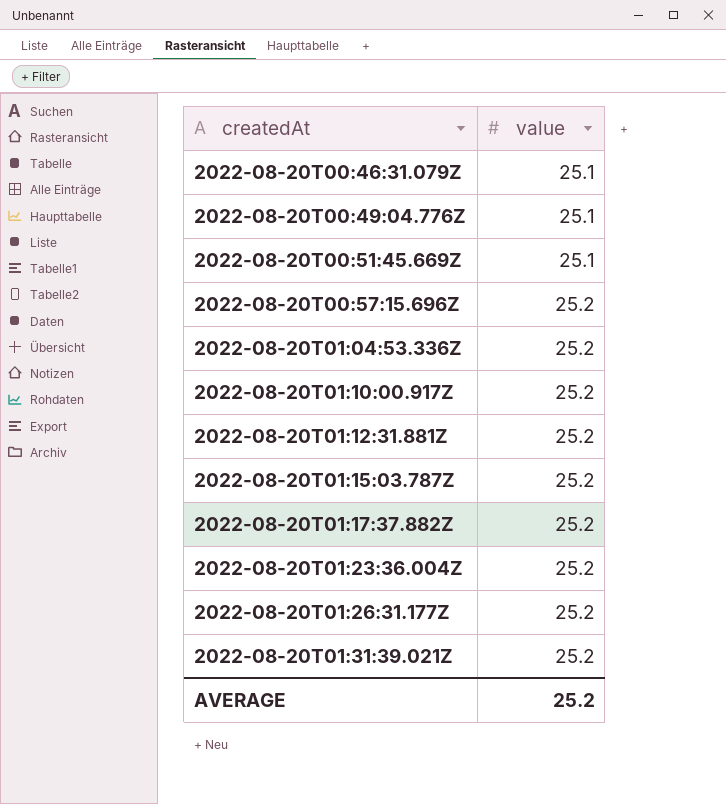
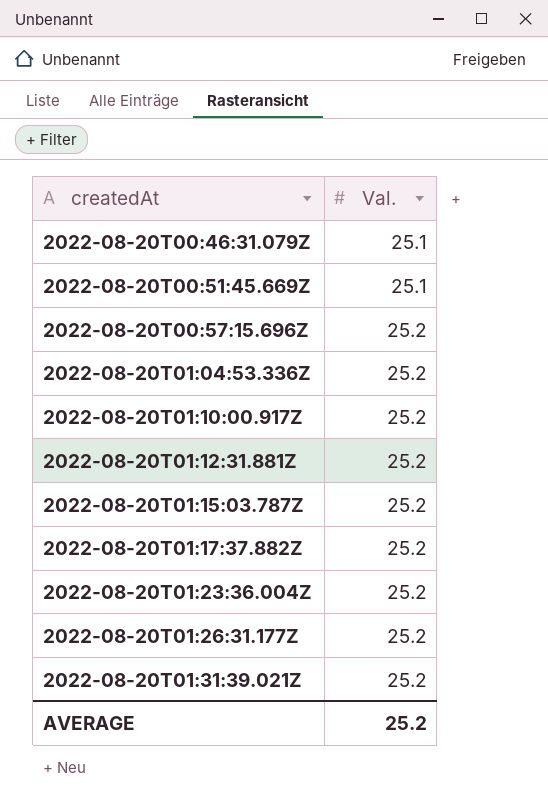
column name: value -> Val.
row 2022-08-20T00:49:04.776Z: 25.1 -> none

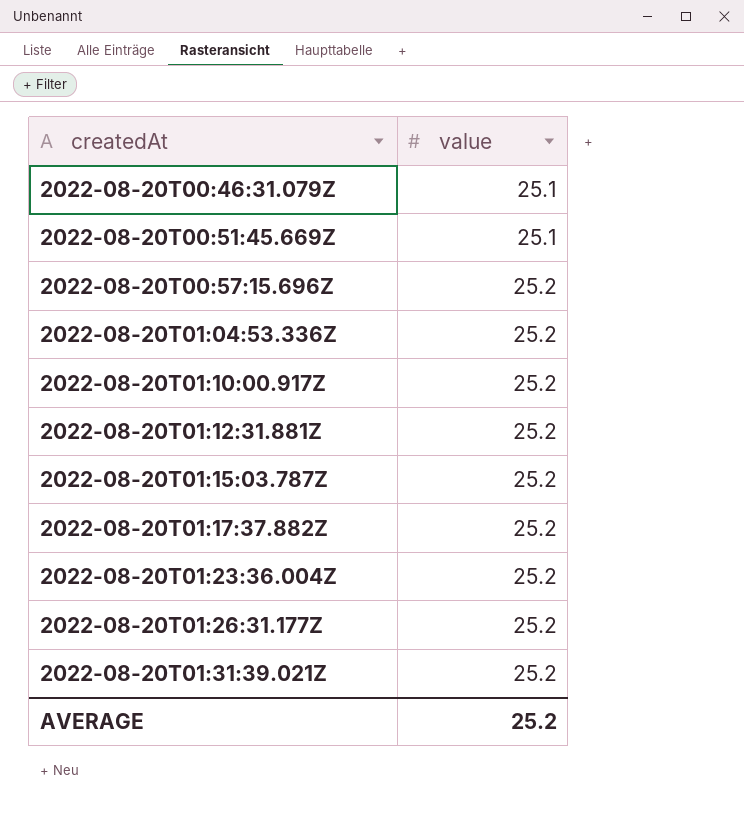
column name: Val. -> value

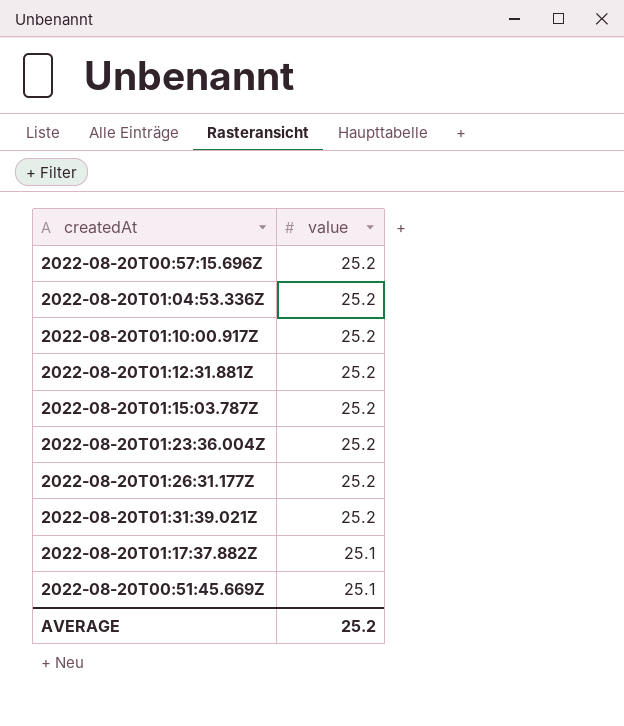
row order: createdAt ascending -> value descending
row 2022-08-20T00:46:31.079Z: 25.1 -> none
2022-08-20T01:17:37.882Z | value: 25.2 -> 25.1

